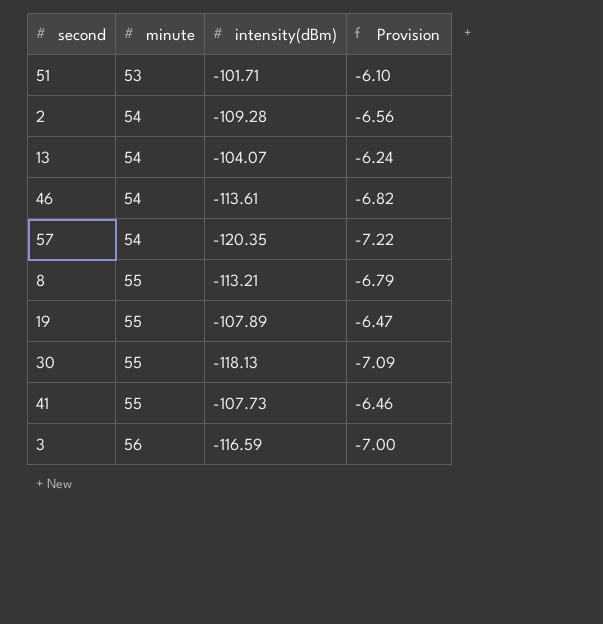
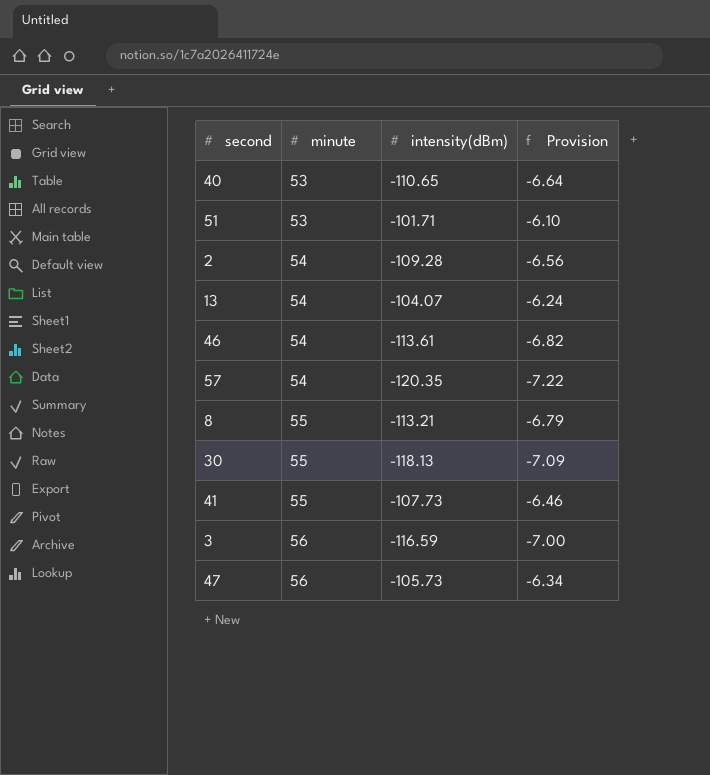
row 19: 55 | -107.89 | -6.47 -> none
row 40: none -> 53 | -110.65 | -6.64
row 47: none -> 56 | -105.73 | -6.34

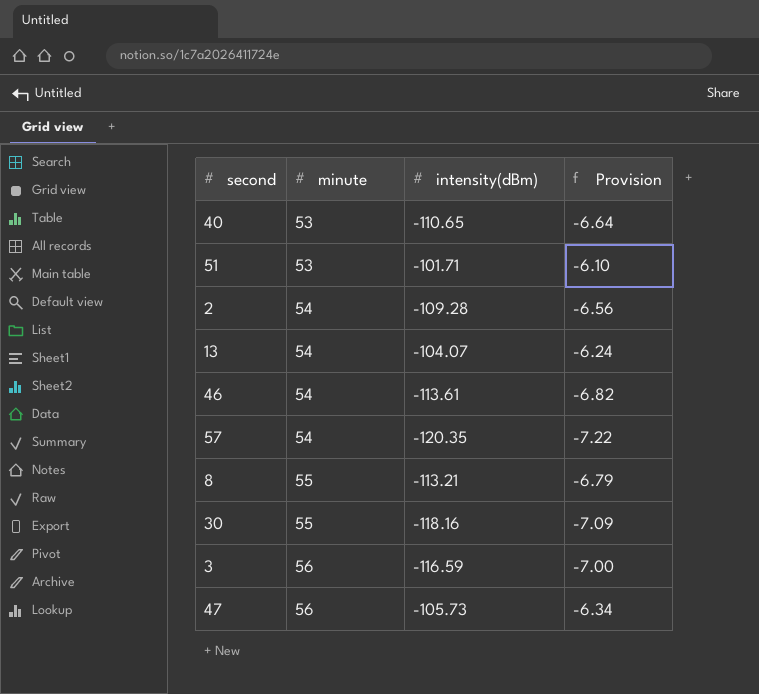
row 41: 55 | -107.73 | -6.46 -> none
30 | intensity(dBm): -118.13 -> -118.16

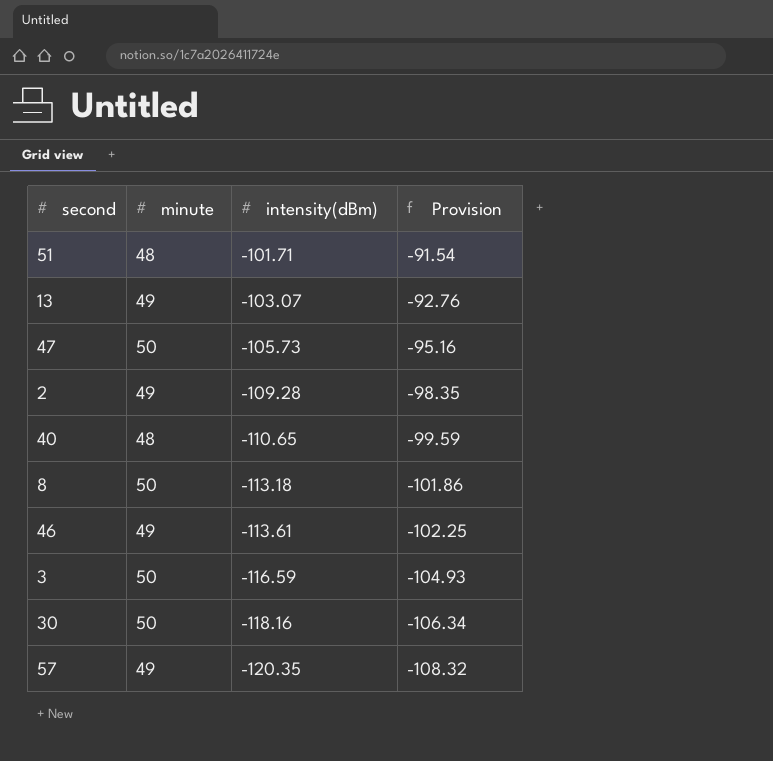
row order: minute ascending -> intensity(dBm) descending
column Provision | formula: [intensity(dBm)] * 0.06 -> [intensity(dBm)] * 0.9
51 | minute: 53 -> 48
13 | minute: 54 -> 49
13 | intensity(dBm): -104.07 -> -103.07
47 | minute: 56 -> 50
2 | minute: 54 -> 49
40 | minute: 53 -> 48
8 | minute: 55 -> 50
8 | intensity(dBm): -113.21 -> -113.18
46 | minute: 54 -> 49
3 | minute: 56 -> 50
30 | minute: 55 -> 50
57 | minute: 54 -> 49

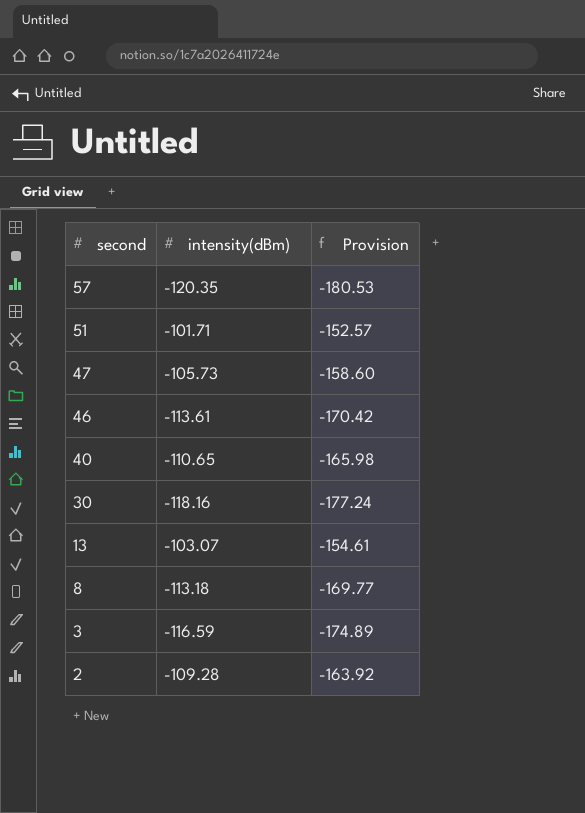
row order: intensity(dBm) descending -> second descending
column minute | position: 2 -> none
column Provision | formula: [intensity(dBm)] * 0.9 -> [intensity(dBm)] * 1.5

